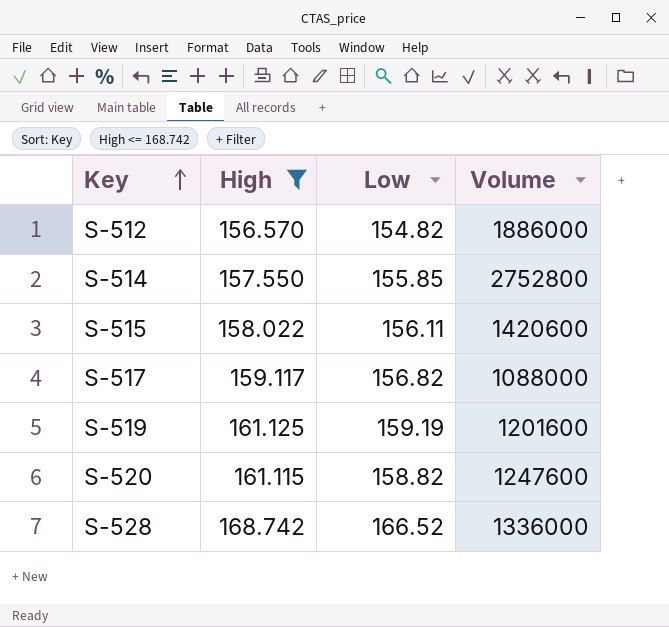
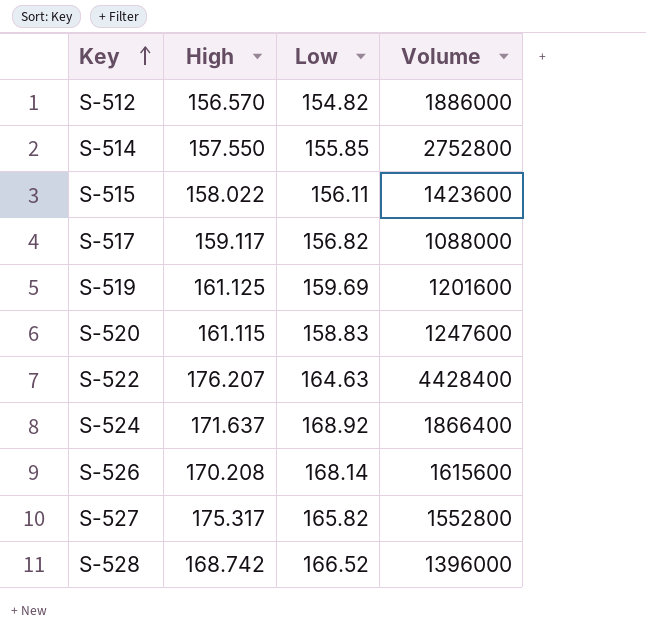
filter: High <= 168.742 -> none
S-515 | Volume: 1420600 -> 1423600
S-519 | Low: 159.19 -> 159.69
S-520 | Low: 158.82 -> 158.83
S-528 | Volume: 1336000 -> 1396000

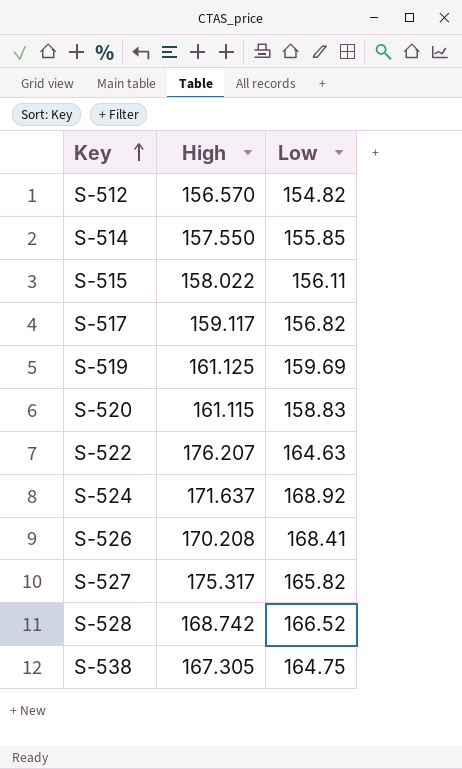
column Volume | position: 4 -> none
S-526 | Low: 168.14 -> 168.41
row S-538: none -> 167.305 | 164.75

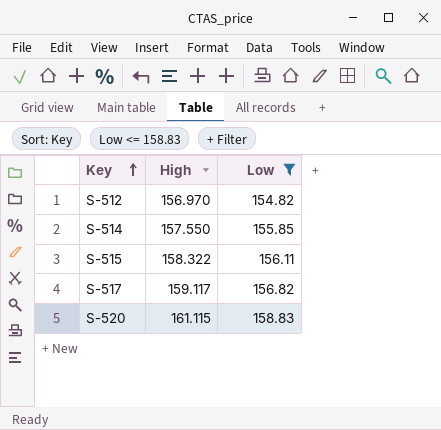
filter: none -> Low <= 158.83
S-512 | High: 156.570 -> 156.970
S-515 | High: 158.022 -> 158.322

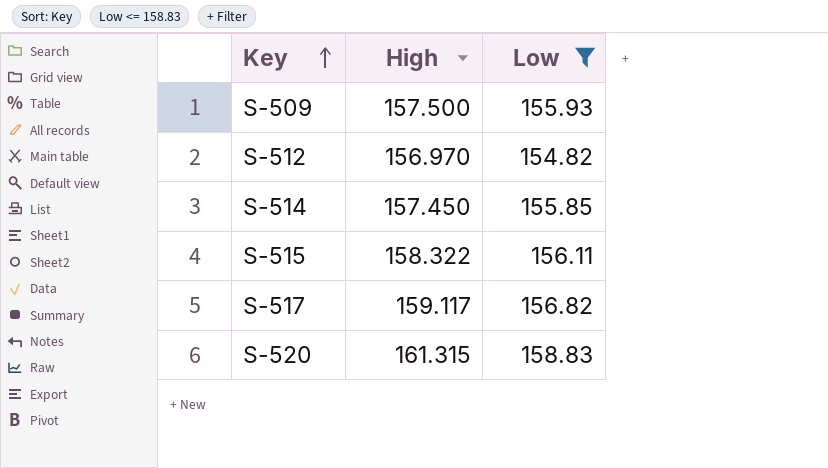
row S-509: none -> 157.500 | 155.93
S-514 | High: 157.550 -> 157.450
S-520 | High: 161.115 -> 161.315

